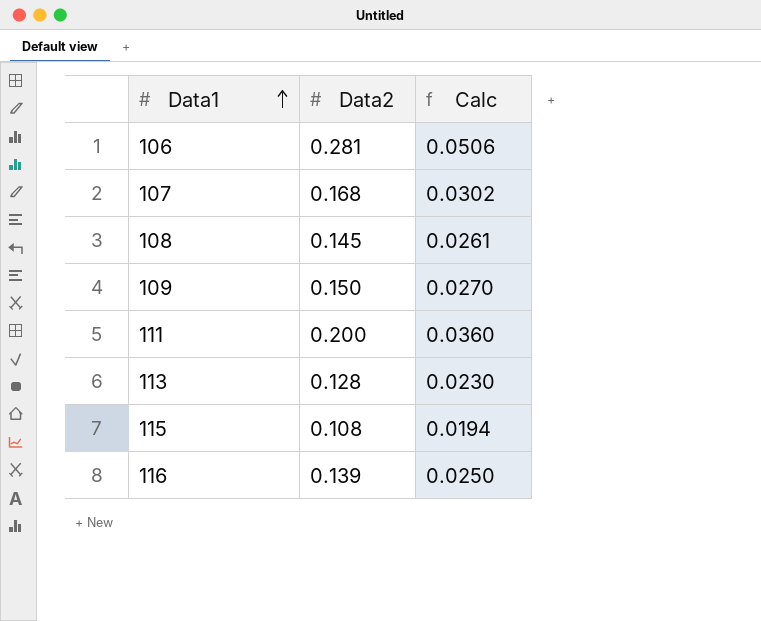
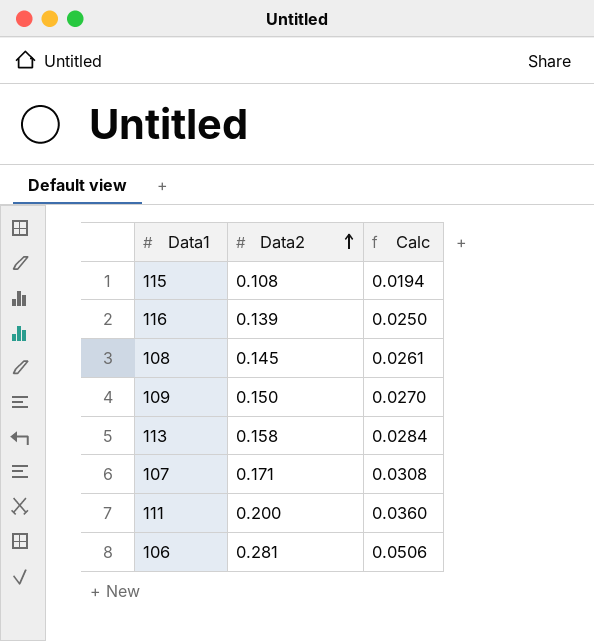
row order: Data1 ascending -> Data2 ascending
113 | Data2: 0.128 -> 0.158
113 | Calc: 0.0230 -> 0.0284
107 | Data2: 0.168 -> 0.171
107 | Calc: 0.0302 -> 0.0308

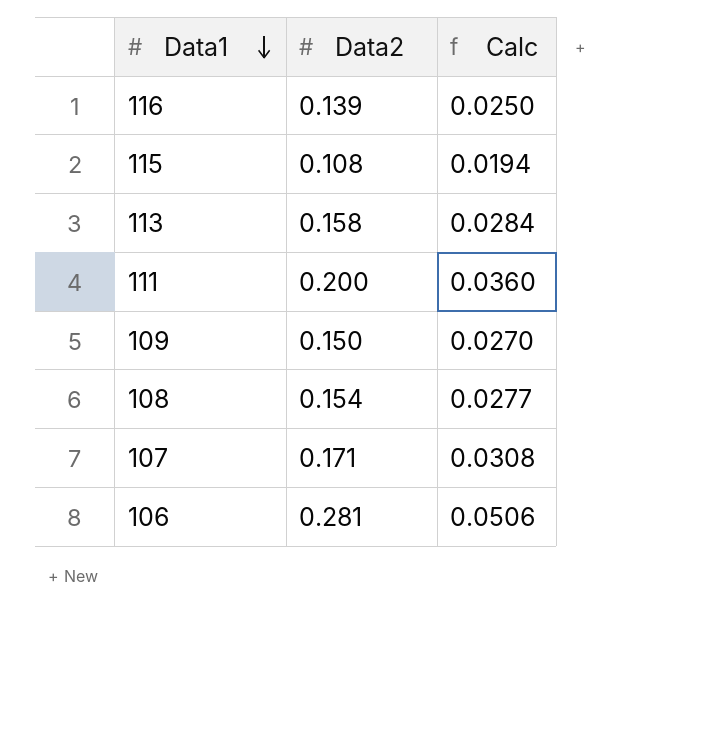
row order: Data2 ascending -> Data1 descending
108 | Data2: 0.145 -> 0.154
108 | Calc: 0.0261 -> 0.0277

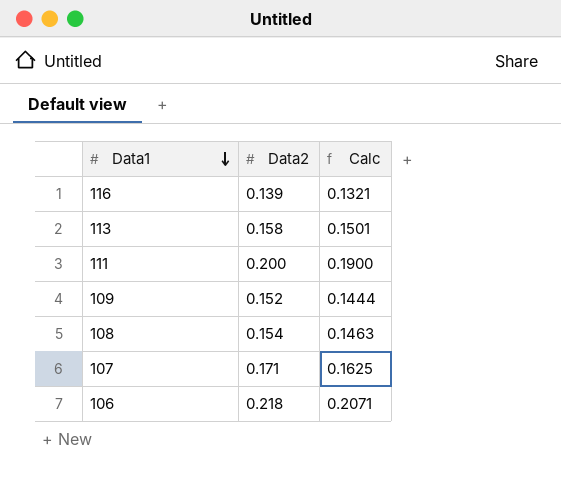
column Calc | formula: [Data2] * 0.18 -> [Data2] * 0.95
row 115: 0.108 | 0.0194 -> none
109 | Data2: 0.150 -> 0.152
106 | Data2: 0.281 -> 0.218

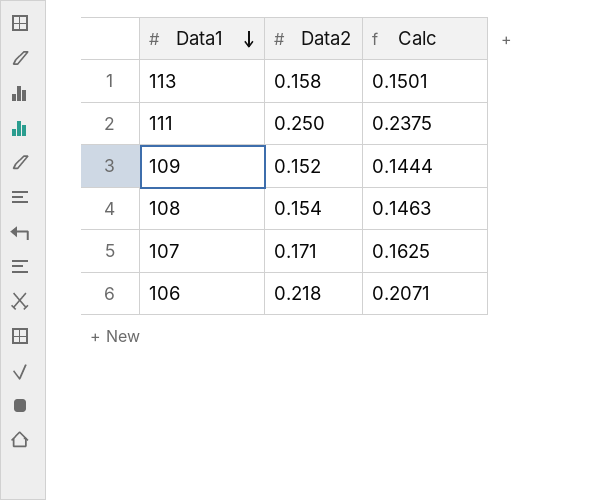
row 116: 0.139 | 0.1321 -> none
111 | Data2: 0.200 -> 0.250
111 | Calc: 0.1900 -> 0.2375

